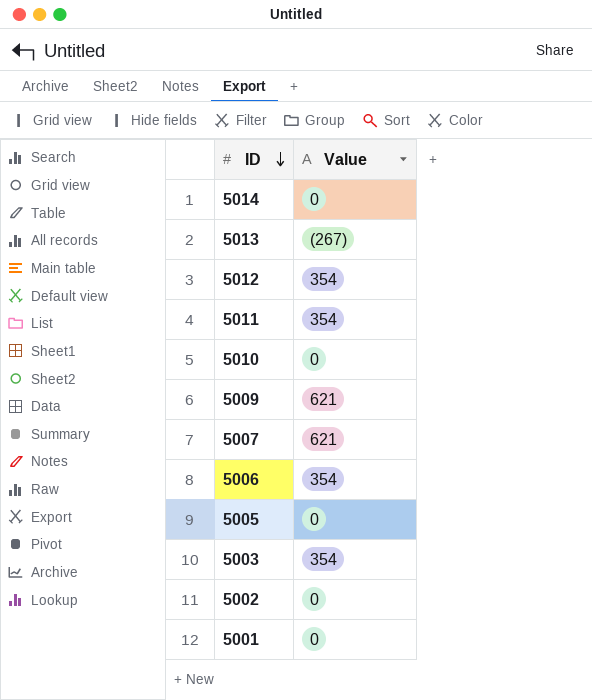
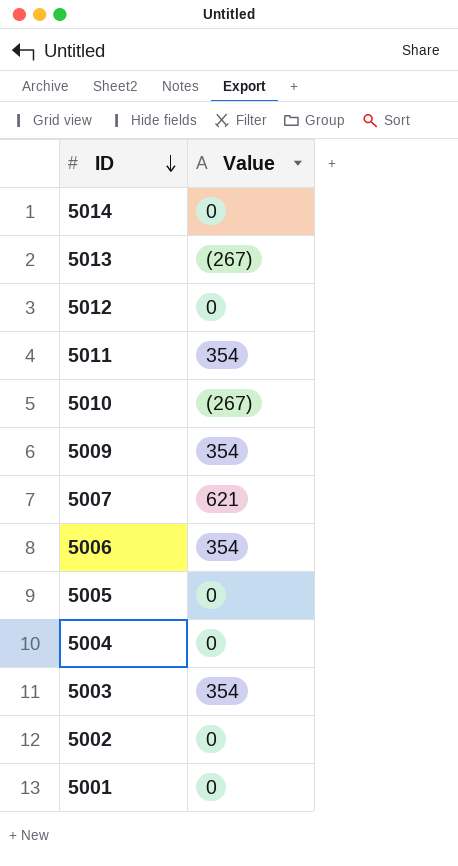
5012 | Value: 354 -> 0
5010 | Value: 0 -> (267)
5009 | Value: 621 -> 354
row 5004: none -> 0

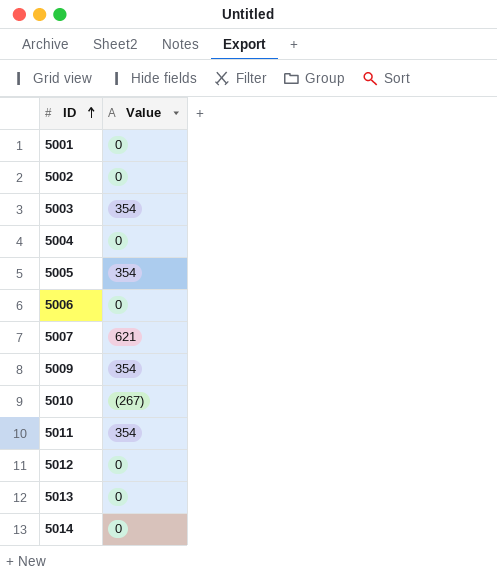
row order: ID descending -> ID ascending
5005 | Value: 0 -> 354
5006 | Value: 354 -> 0
5013 | Value: (267) -> 0

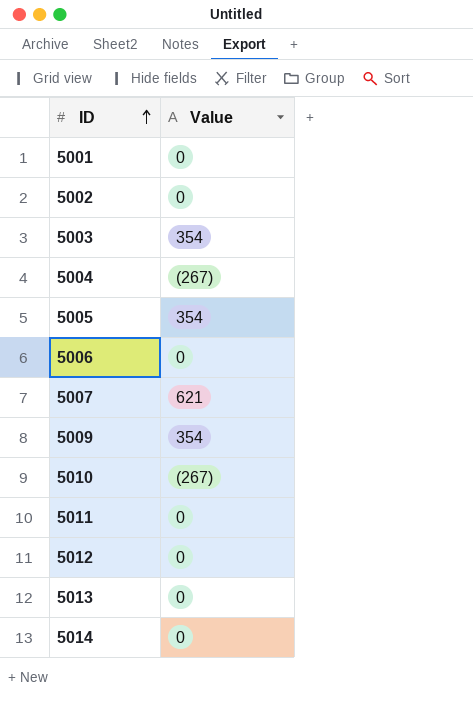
5004 | Value: 0 -> (267)
5011 | Value: 354 -> 0

